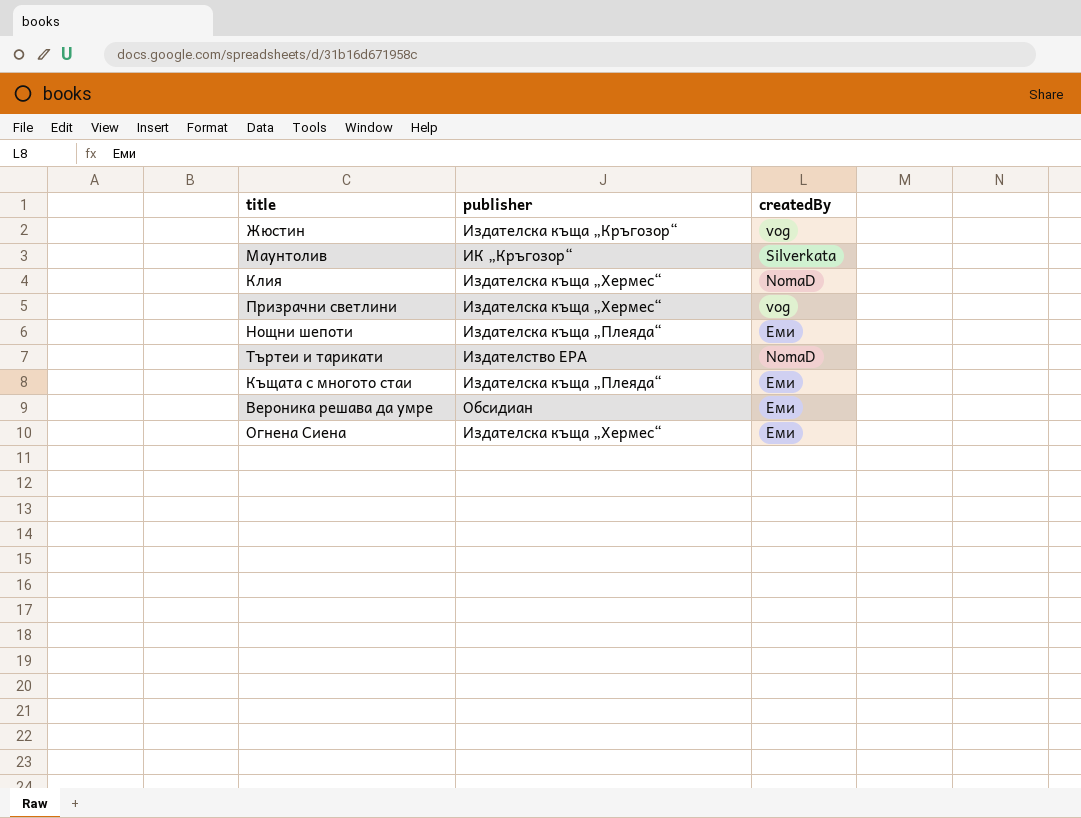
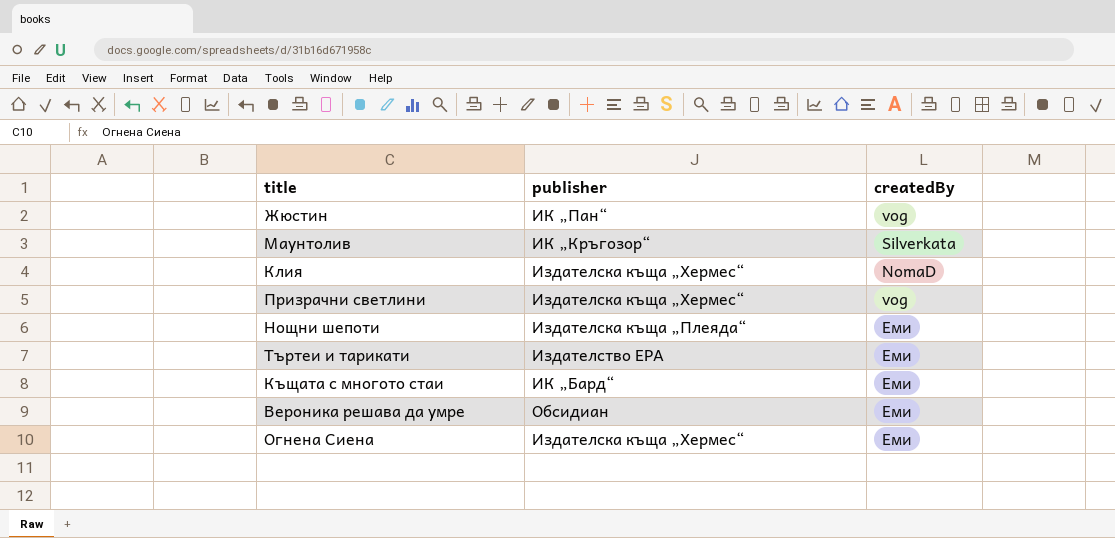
Жюстин | publisher: Издателска къща „Кръгозор“ -> ИК „Пан“
Търтеи и тарикати | createdBy: NomaD -> Еми
Къщата с многото стаи | publisher: Издателска къща „Плеяда“ -> ИК „Бард“

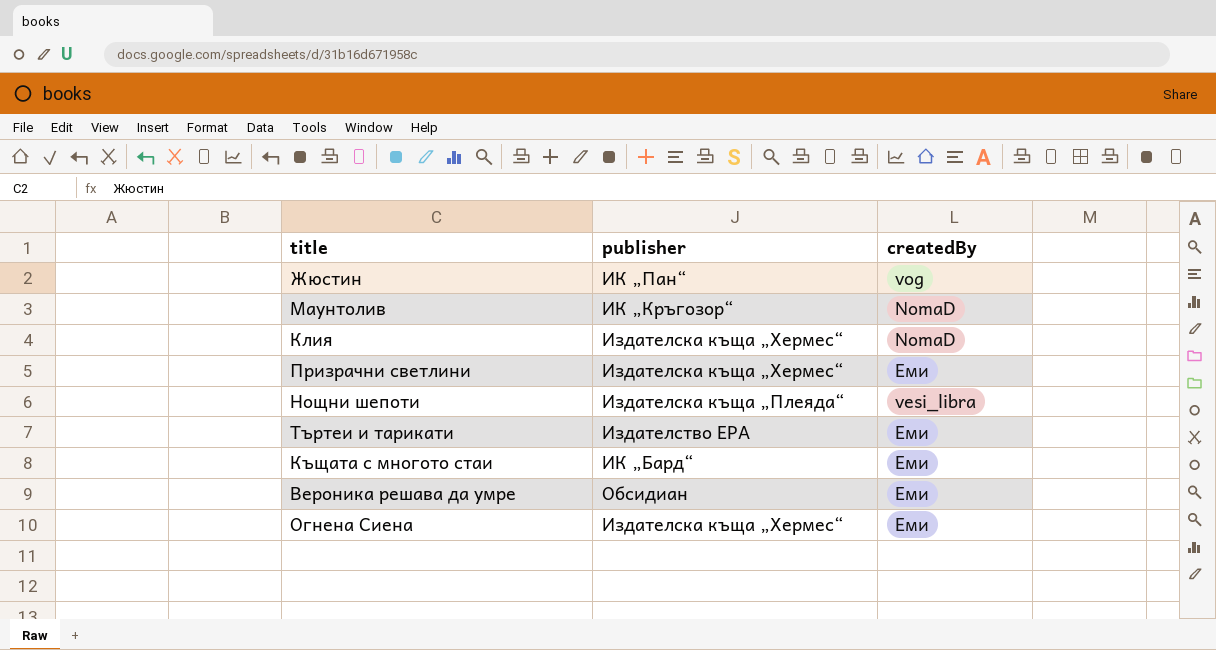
Маунтолив | createdBy: Silverkata -> NomaD
Призрачни светлини | createdBy: vog -> Еми
Нощни шепоти | createdBy: Еми -> vesi_libra

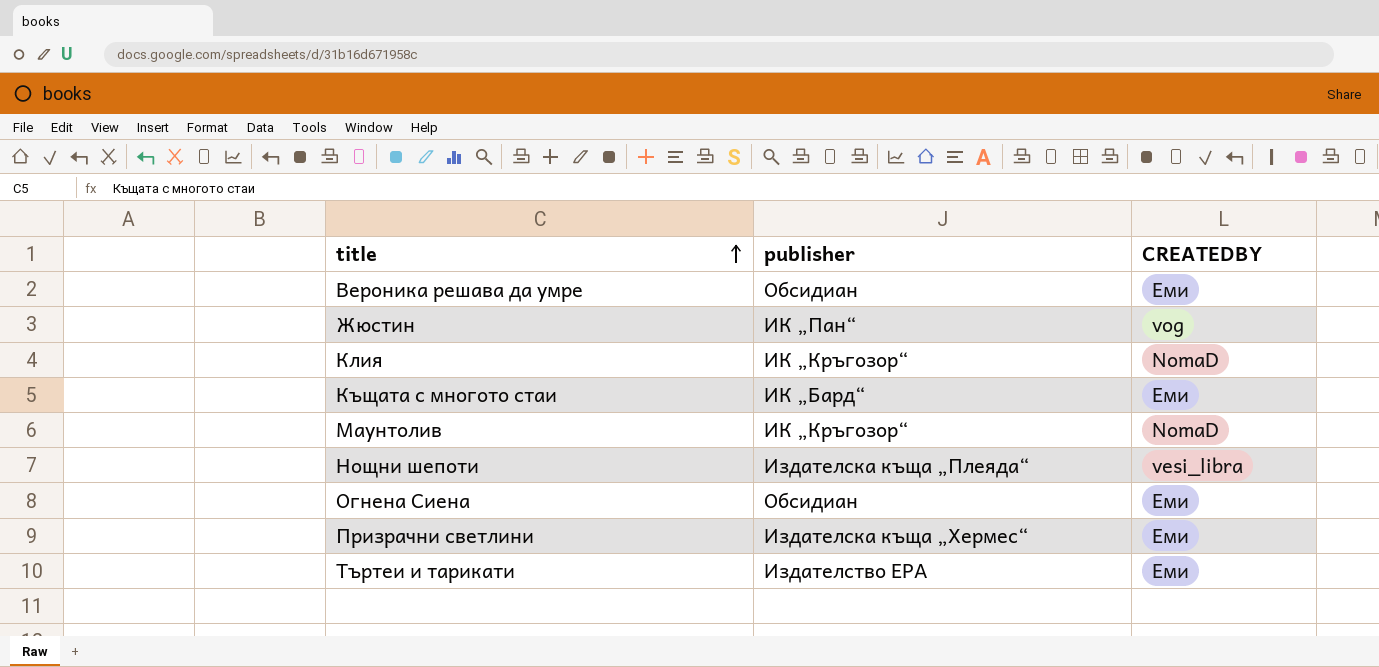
row order: none -> title ascending
column name: createdBy -> CREATEDBY
Клия | publisher: Издателска къща „Хермес“ -> ИК „Кръгозор“
Огнена Сиена | publisher: Издателска къща „Хермес“ -> Обсидиан

